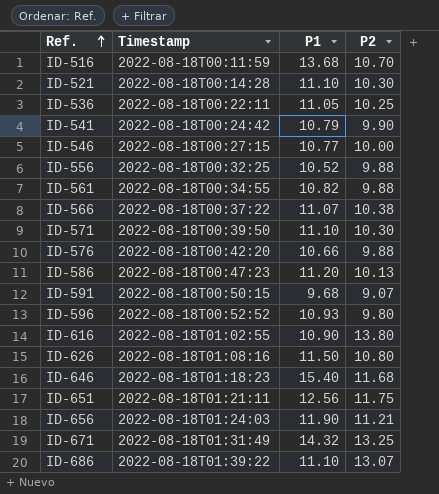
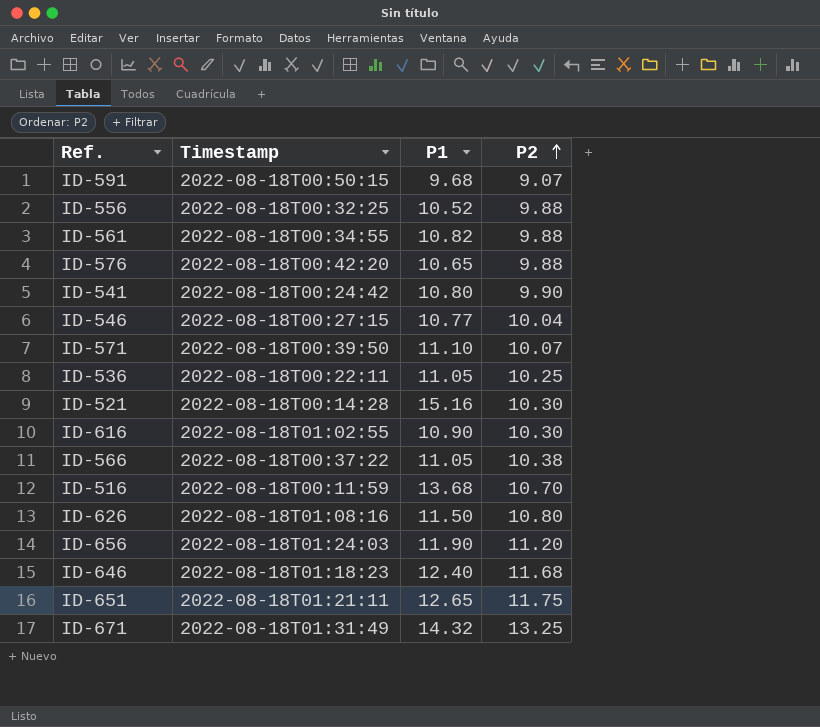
row order: Ref. ascending -> P2 ascending
row ID-586: 2022-08-18T00:47:23 | 11.20 | 10.13 -> none
row ID-596: 2022-08-18T00:52:52 | 10.93 | 9.80 -> none
row ID-686: 2022-08-18T01:39:22 | 11.10 | 13.07 -> none
ID-576 | P1: 10.66 -> 10.65
ID-541 | P1: 10.79 -> 10.80
ID-546 | P2: 10.00 -> 10.04
ID-571 | P2: 10.30 -> 10.07
ID-521 | P1: 11.10 -> 15.16
ID-616 | P2: 13.80 -> 10.30
ID-566 | P1: 11.07 -> 11.05
ID-656 | P2: 11.21 -> 11.20
ID-646 | P1: 15.40 -> 12.40
ID-651 | P1: 12.56 -> 12.65

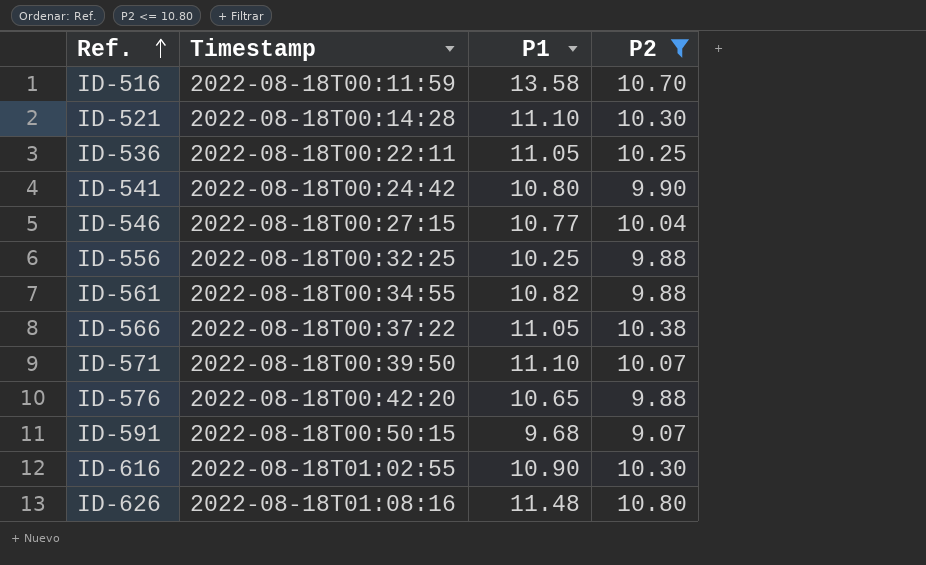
filter: none -> P2 <= 10.80
row order: P2 ascending -> Ref. ascending
ID-516 | P1: 13.68 -> 13.58
ID-521 | P1: 15.16 -> 11.10
ID-556 | P1: 10.52 -> 10.25
ID-626 | P1: 11.50 -> 11.48

